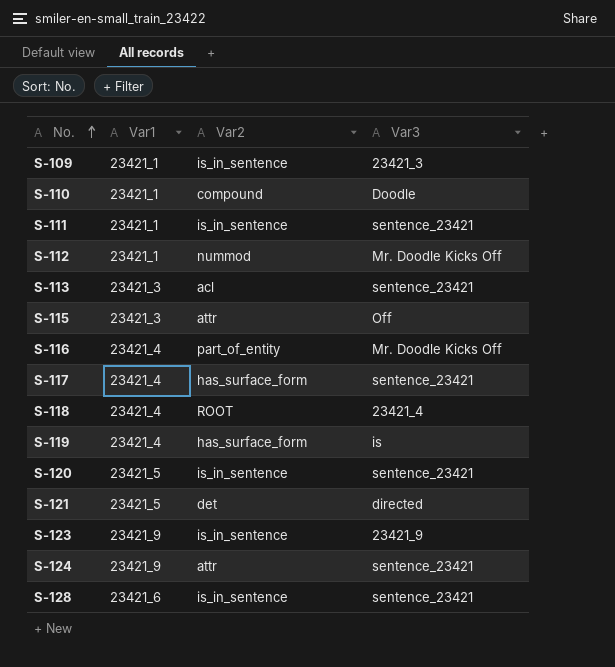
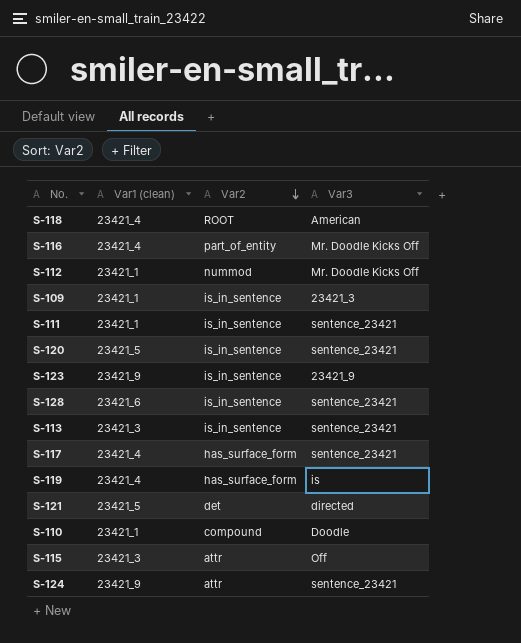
row order: No. ascending -> Var2 descending
column name: Var1 -> Var1 (clean)
S-118 | Var3: 23421_4 -> American
S-113 | Var2: acl -> is_in_sentence

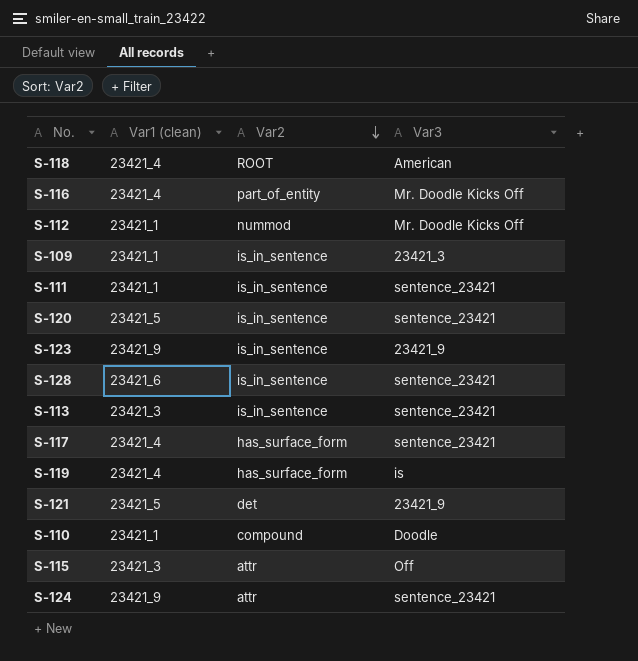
S-121 | Var3: directed -> 23421_9

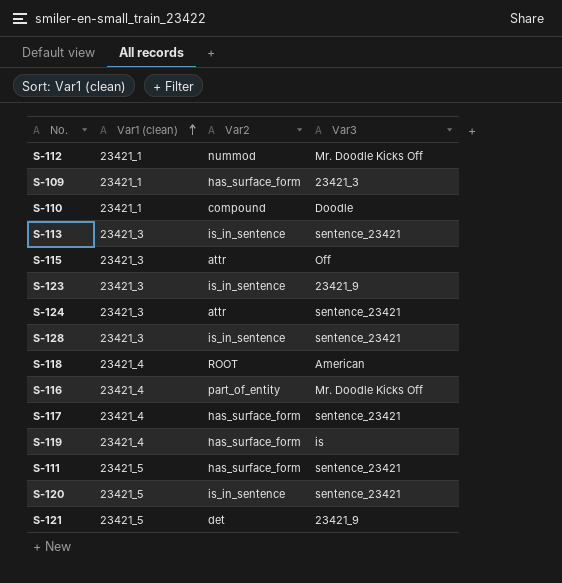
row order: Var2 descending -> Var1 (clean) ascending
S-109 | Var2: is_in_sentence -> has_surface_form
S-123 | Var1 (clean): 23421_9 -> 23421_3
S-124 | Var1 (clean): 23421_9 -> 23421_3
S-128 | Var1 (clean): 23421_6 -> 23421_3
S-111 | Var1 (clean): 23421_1 -> 23421_5
S-111 | Var2: is_in_sentence -> has_surface_form

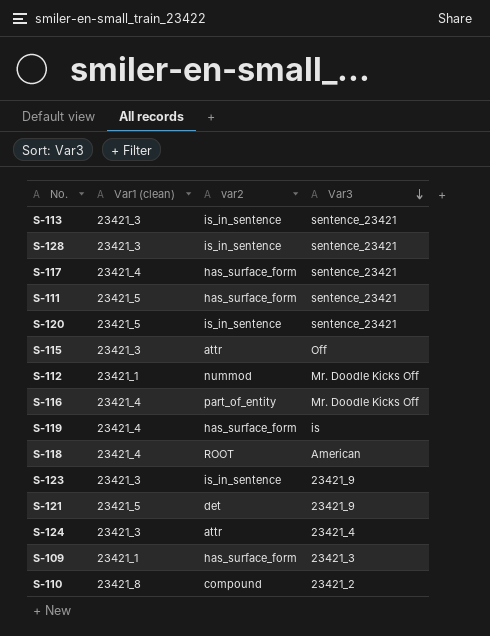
row order: Var1 (clean) ascending -> Var3 descending
column name: Var2 -> var2
S-124 | Var3: sentence_23421 -> 23421_4
S-110 | Var1 (clean): 23421_1 -> 23421_8
S-110 | Var3: Doodle -> 23421_2

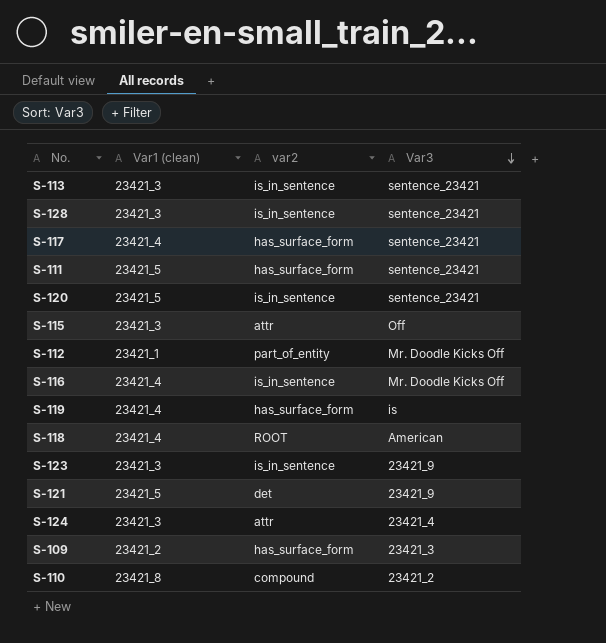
S-112 | var2: nummod -> part_of_entity
S-116 | var2: part_of_entity -> is_in_sentence
S-109 | Var1 (clean): 23421_1 -> 23421_2

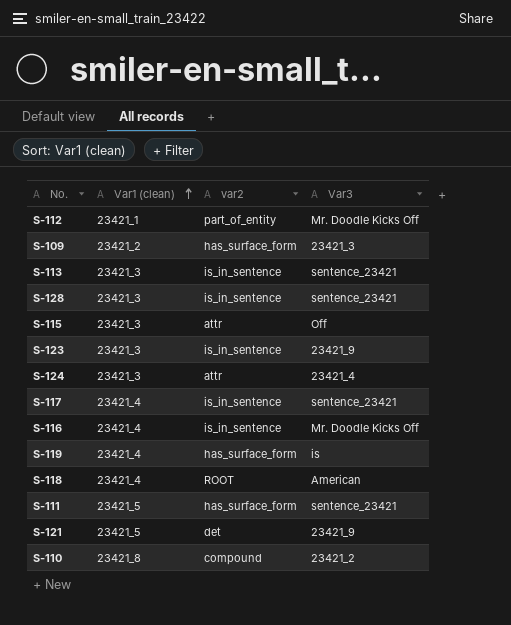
row order: Var3 descending -> Var1 (clean) ascending
row S-120: 23421_5 | is_in_sentence | sentence_23421 -> none
S-117 | var2: has_surface_form -> is_in_sentence

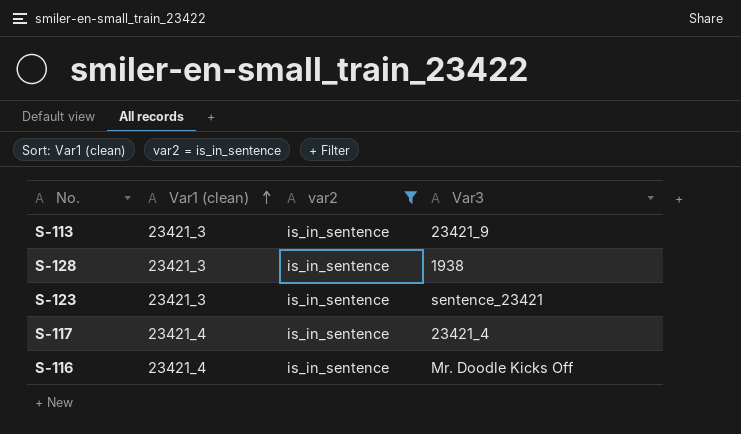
filter: none -> var2 = is_in_sentence
S-113 | Var3: sentence_23421 -> 23421_9
S-128 | Var3: sentence_23421 -> 1938
S-123 | Var3: 23421_9 -> sentence_23421
S-117 | Var3: sentence_23421 -> 23421_4

